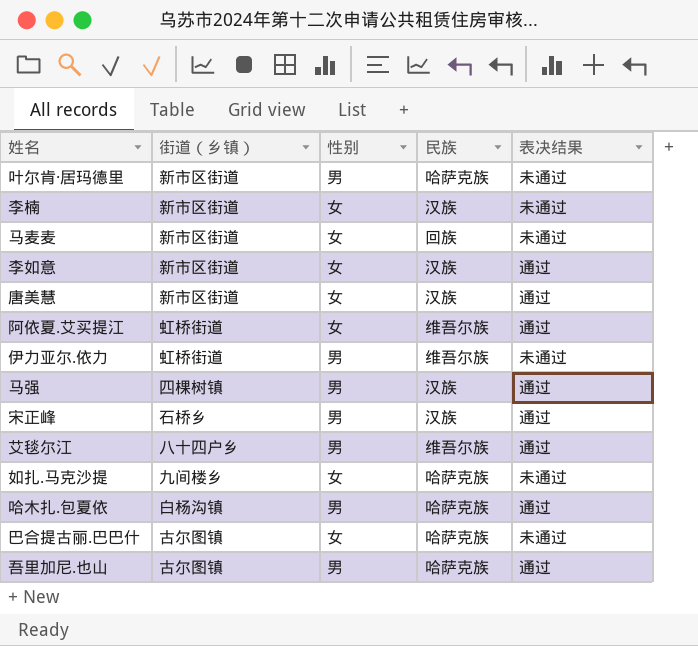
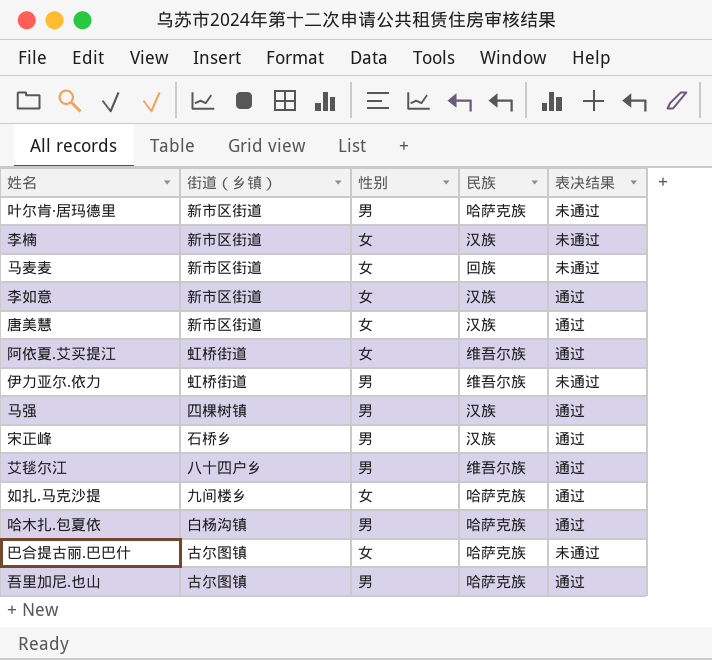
如扎.马克沙提 | 表决结果: 未通过 -> 通过

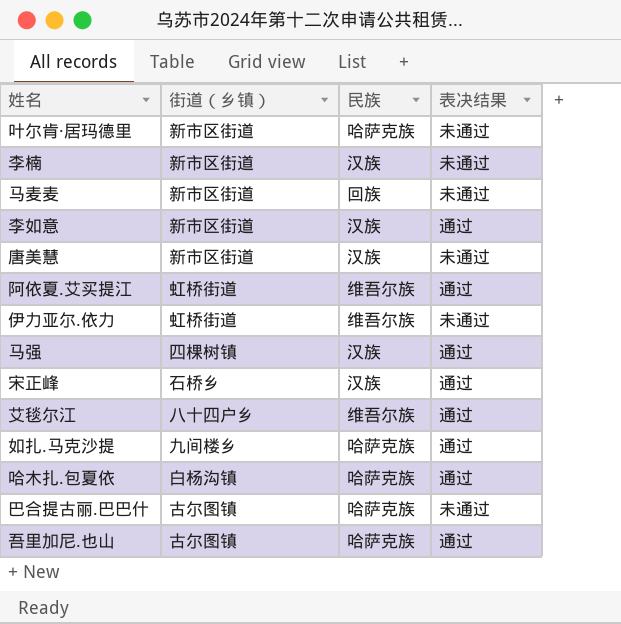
column 性别 | position: 3 -> none
唐美慧 | 表决结果: 通过 -> 未通过

